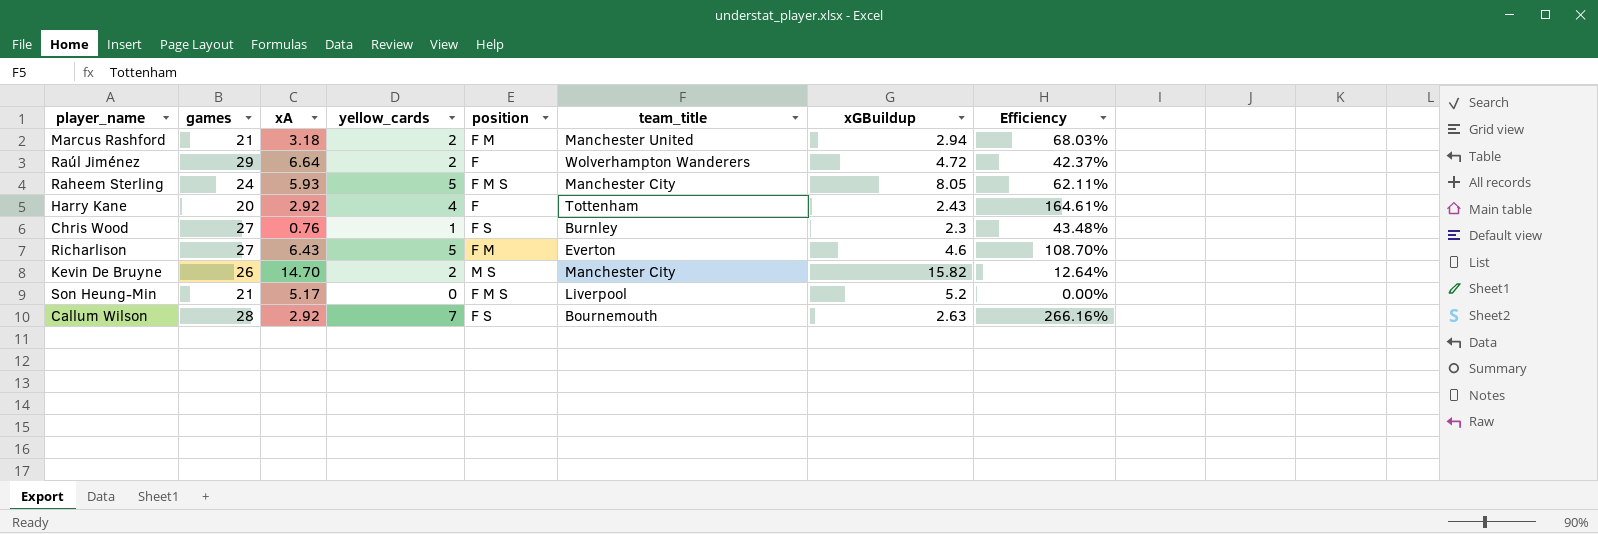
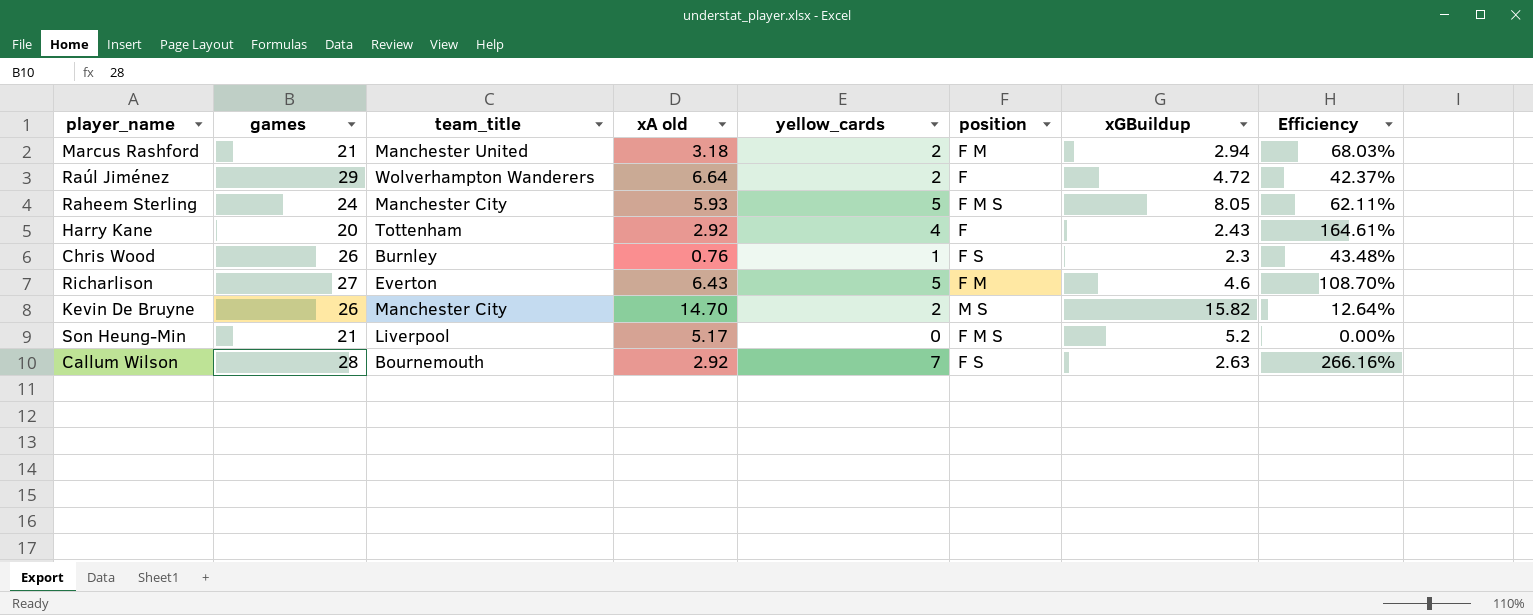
column team_title | position: 6 -> 3
column name: xA -> xA old
Chris Wood | games: 27 -> 26

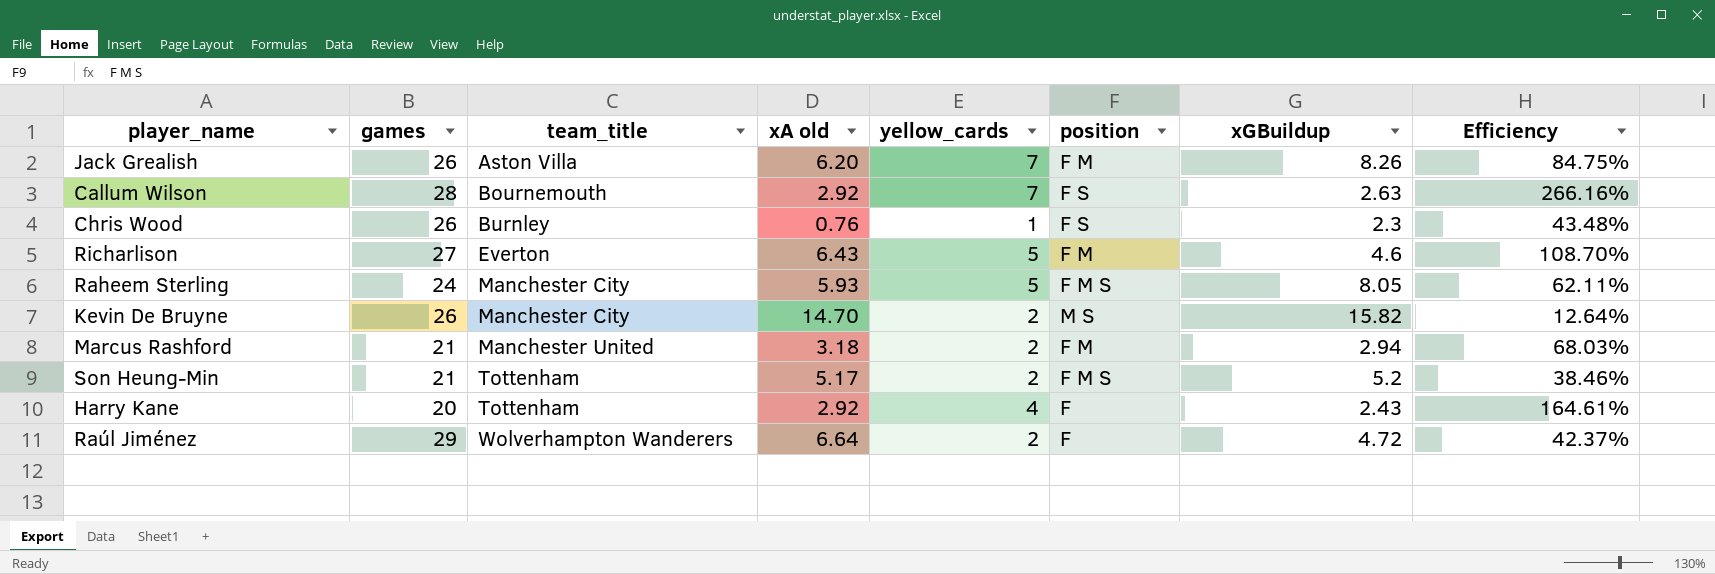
row order: none -> team_title ascending
row Jack Grealish: none -> 26 | Aston Villa | 6.20 | 7 | F M | 8.26 | 84.75%
Son Heung-Min | team_title: Liverpool -> Tottenham
Son Heung-Min | yellow_cards: 0 -> 2
Son Heung-Min | Efficiency: 0.00% -> 38.46%

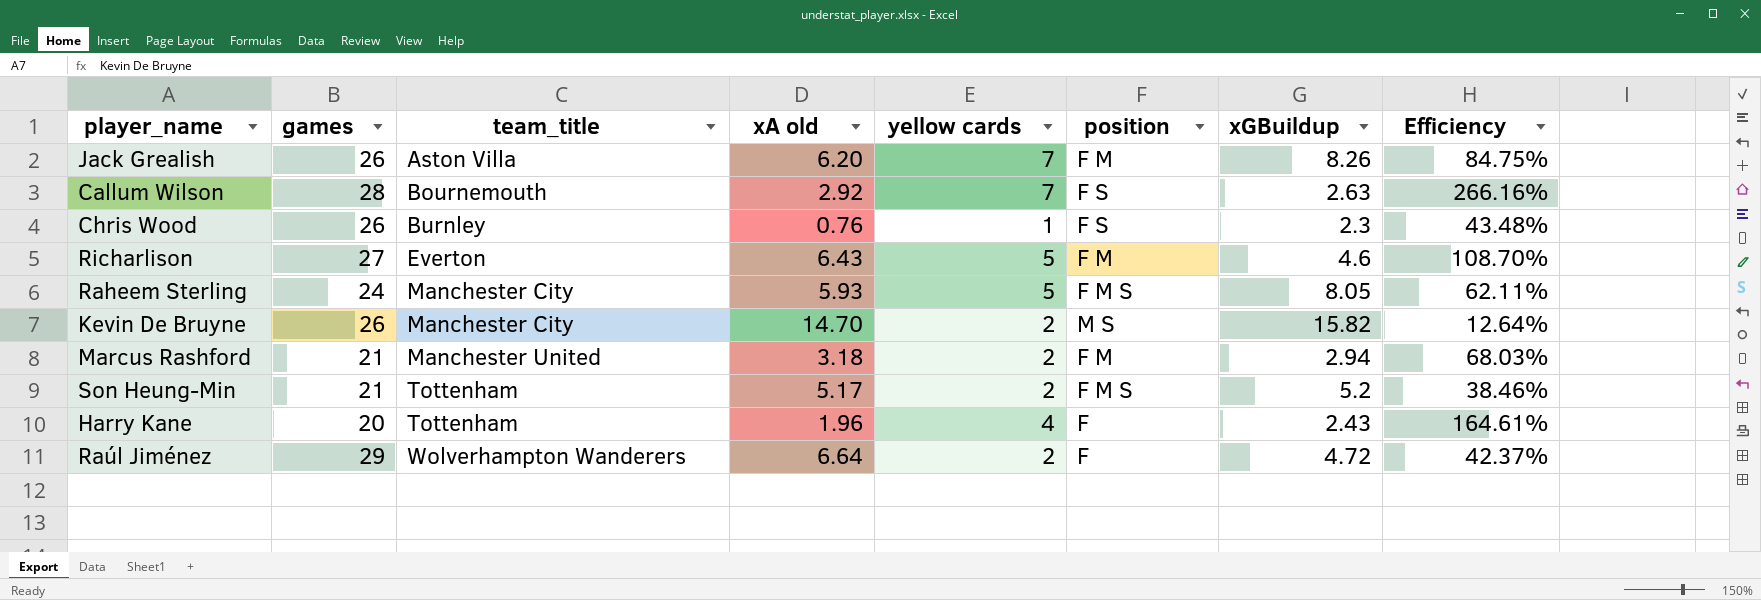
column name: yellow_cards -> yellow cards
Harry Kane | xA old: 2.92 -> 1.96

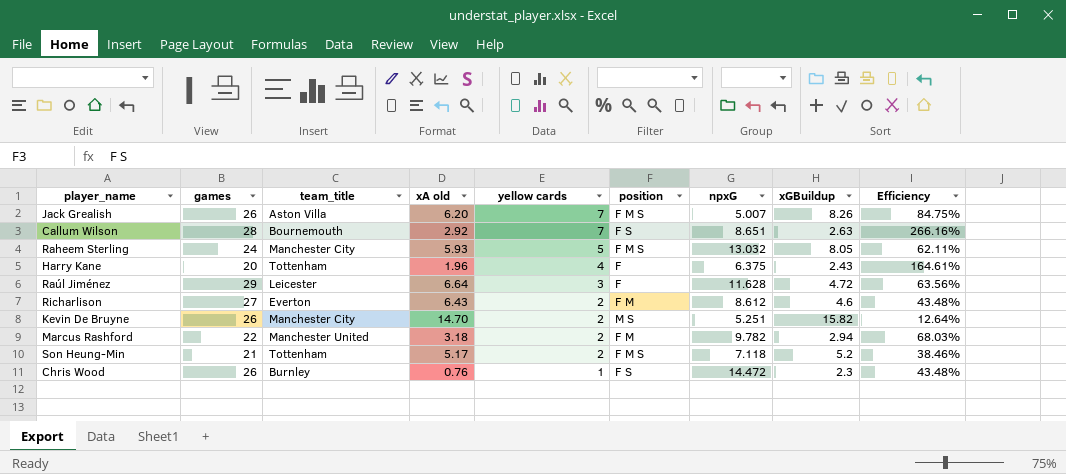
row order: team_title ascending -> yellow cards descending
column npxG | position: none -> 7
Jack Grealish | position: F M -> F M S
Raúl Jiménez | team_title: Wolverhampton Wanderers -> Leicester
Raúl Jiménez | yellow cards: 2 -> 3
Raúl Jiménez | Efficiency: 42.37% -> 63.56%
Richarlison | yellow cards: 5 -> 2
Richarlison | Efficiency: 108.70% -> 43.48%
Marcus Rashford | games: 21 -> 22

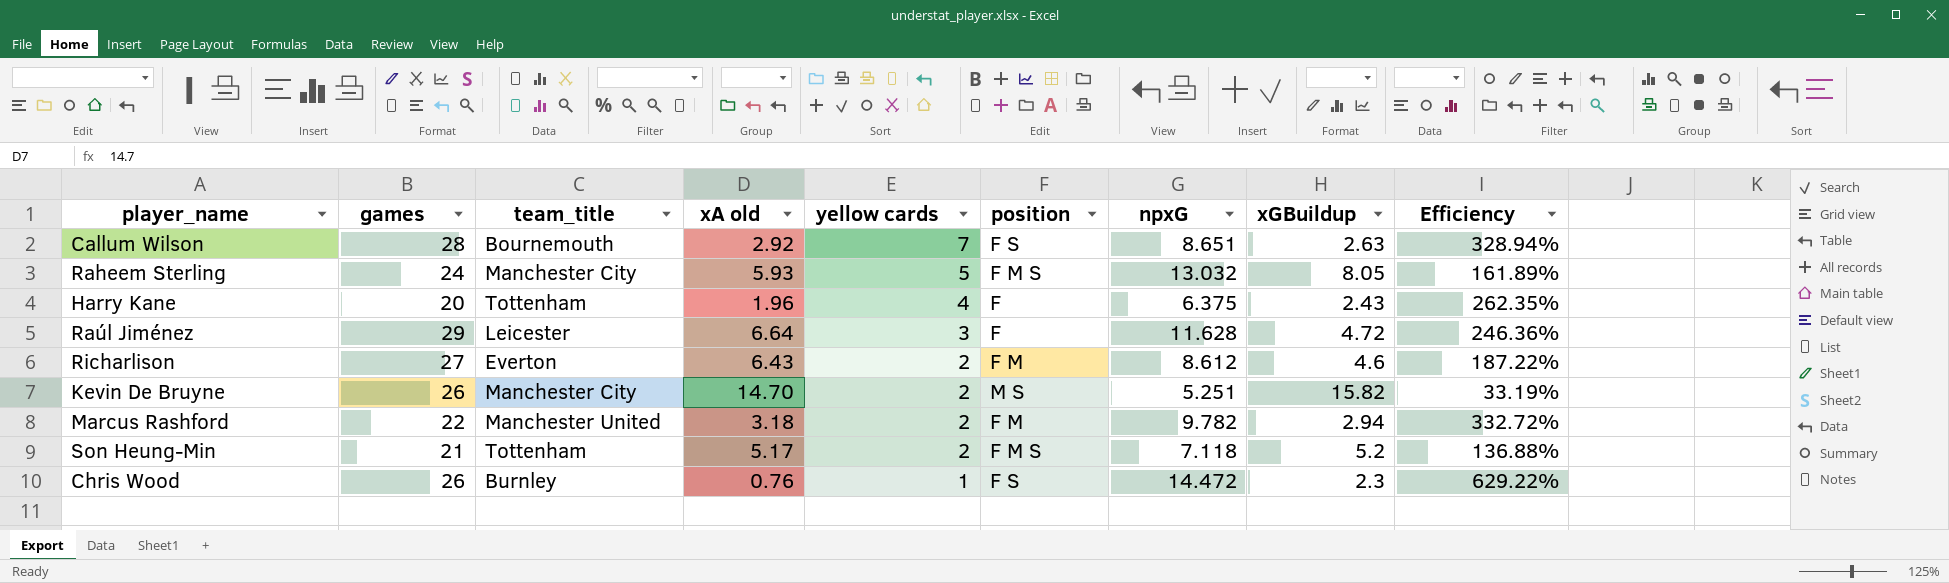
column Efficiency | formula: [yellow cards] / [xGBuildup] -> [npxG] / [xGBuildup]
row Jack Grealish: 26 | Aston Villa | 6.20 | 7 | F M S | 5.007 | 8.26 | 84.75% -> none

